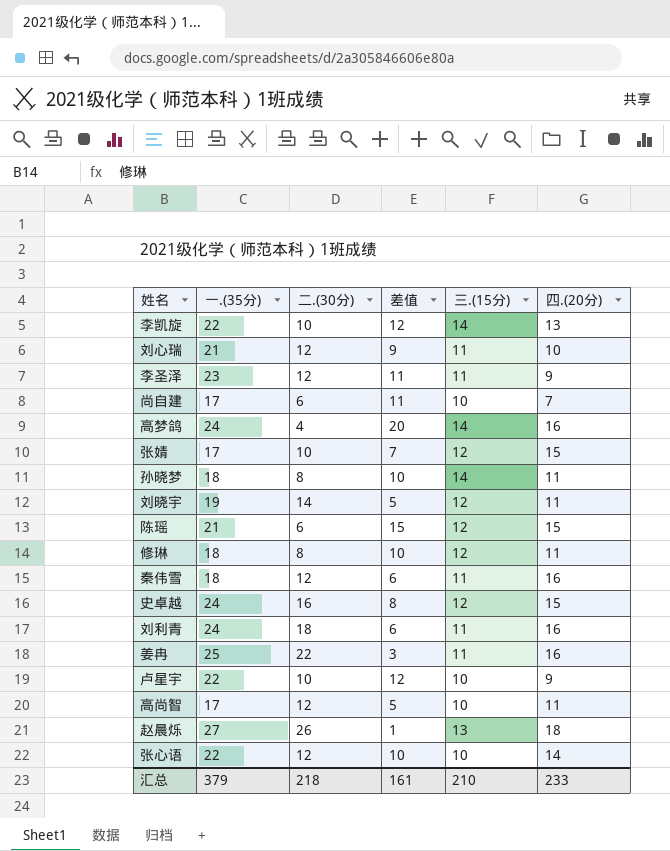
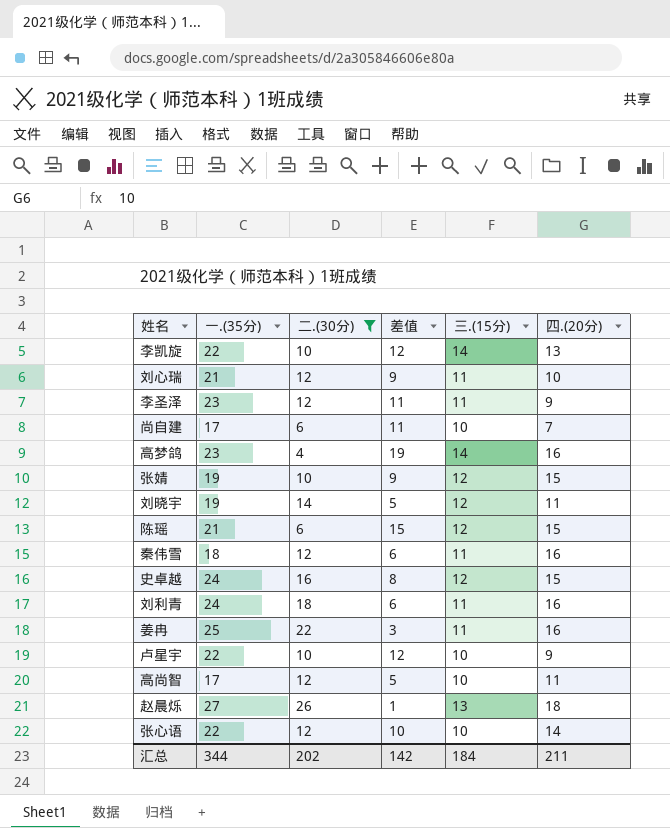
filter: none -> 二.(30分) != 8
高梦鸽 | 一.(35分): 24 -> 23
高梦鸽 | 差值: 20 -> 19
张婧 | 一.(35分): 17 -> 19
张婧 | 差值: 7 -> 9
汇总 | 一.(35分): 379 -> 344
汇总 | 二.(30分): 218 -> 202
汇总 | 差值: 161 -> 142
汇总 | 三.(15分): 210 -> 184
汇总 | 四.(20分): 233 -> 211

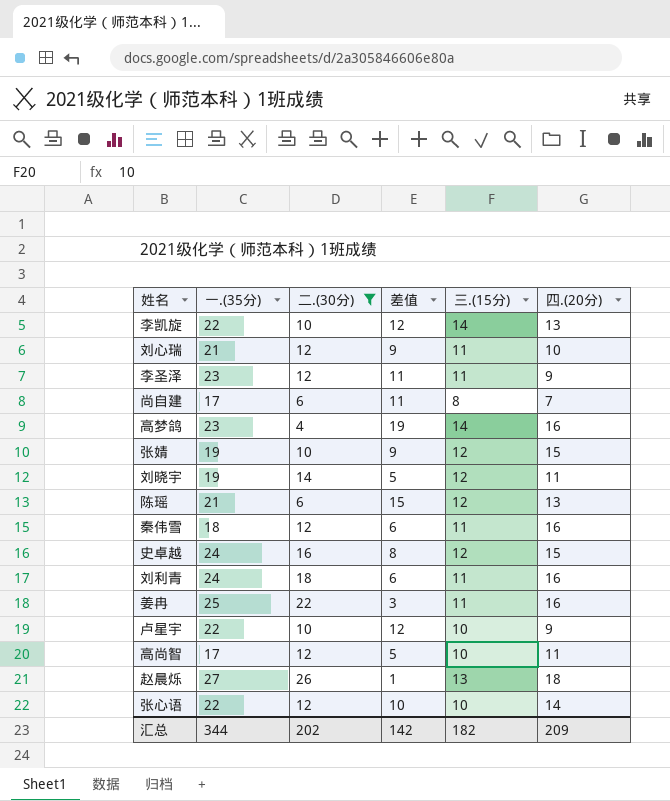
尚自建 | 三.(15分): 10 -> 8
陈瑶 | 四.(20分): 15 -> 13
汇总 | 三.(15分): 184 -> 182
汇总 | 四.(20分): 211 -> 209

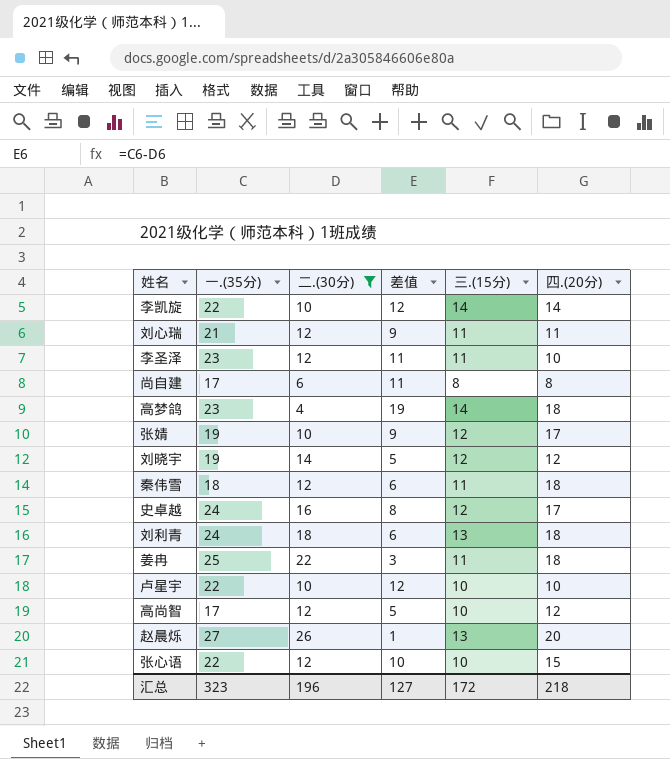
row 陈瑶: 21 | 6 | 15 | 12 | 13 -> none
李凯旋 | 四.(20分): 13 -> 14
刘心瑞 | 四.(20分): 10 -> 11
李圣泽 | 四.(20分): 9 -> 10
尚自建 | 四.(20分): 7 -> 8
高梦鸽 | 四.(20分): 16 -> 18
张婧 | 四.(20分): 15 -> 17
刘晓宇 | 四.(20分): 11 -> 12
秦伟雪 | 四.(20分): 16 -> 18
史卓越 | 四.(20分): 15 -> 17
刘利青 | 三.(15分): 11 -> 13
刘利青 | 四.(20分): 16 -> 18
姜冉 | 四.(20分): 16 -> 18
卢星宇 | 四.(20分): 9 -> 10
高尚智 | 四.(20分): 11 -> 12
赵晨烁 | 四.(20分): 18 -> 20
张心语 | 四.(20分): 14 -> 15
汇总 | 一.(35分): 344 -> 323
汇总 | 二.(30分): 202 -> 196
汇总 | 差值: 142 -> 127
汇总 | 三.(15分): 182 -> 172
汇总 | 四.(20分): 209 -> 218

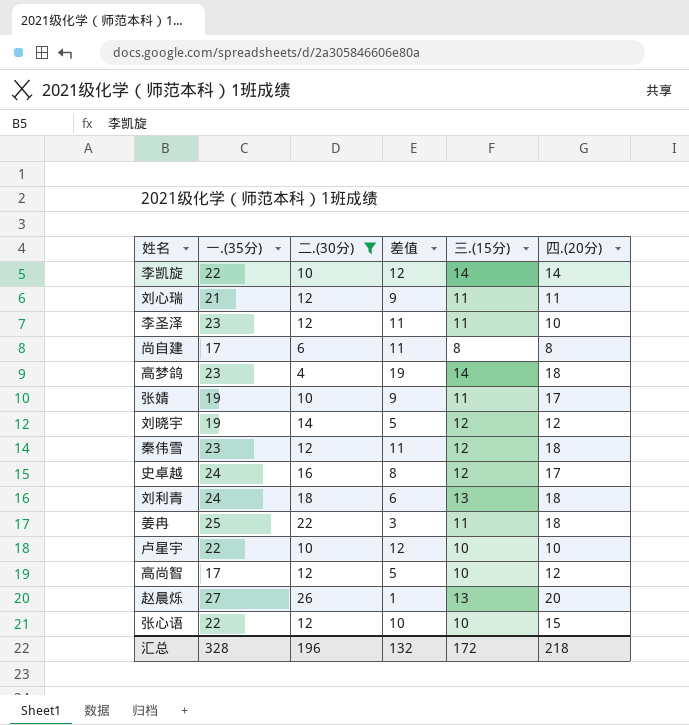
张婧 | 三.(15分): 12 -> 11
秦伟雪 | 一.(35分): 18 -> 23
秦伟雪 | 差值: 6 -> 11
秦伟雪 | 三.(15分): 11 -> 12
汇总 | 一.(35分): 323 -> 328
汇总 | 差值: 127 -> 132

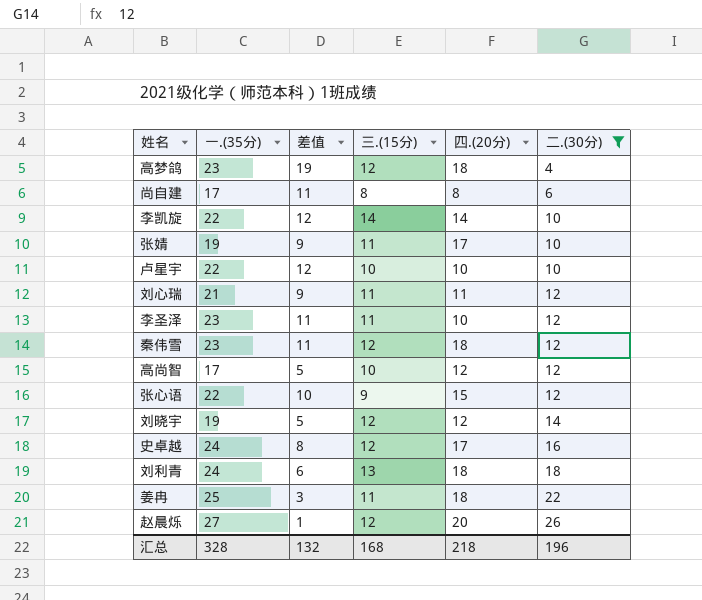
row order: none -> 二.(30分) ascending
column 二.(30分) | position: 3 -> 6
高梦鸽 | 三.(15分): 14 -> 12
张心语 | 三.(15分): 10 -> 9
赵晨烁 | 三.(15分): 13 -> 12
汇总 | 三.(15分): 172 -> 168

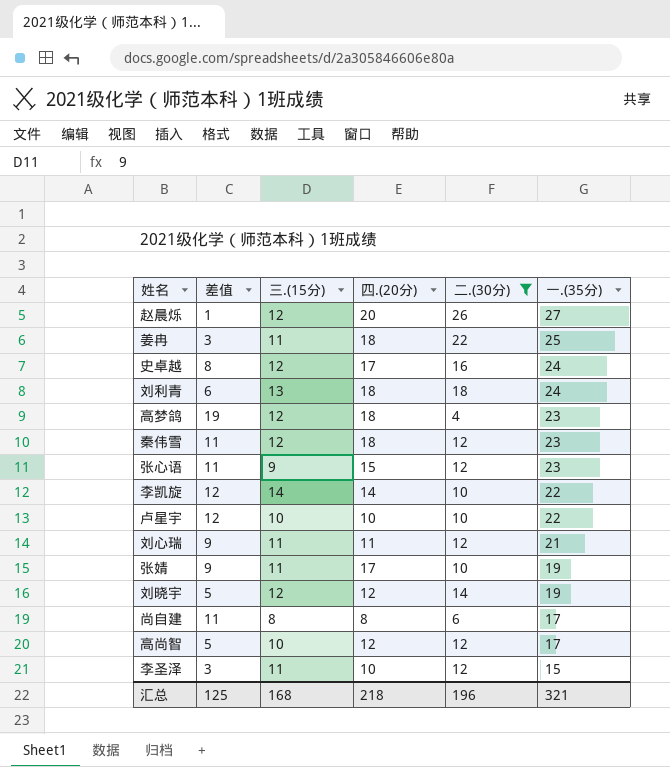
row order: 二.(30分) ascending -> 一.(35分) descending
column 一.(35分) | position: 2 -> 6
张心语 | 差值: 10 -> 11
张心语 | 一.(35分): 22 -> 23
李圣泽 | 差值: 11 -> 3
李圣泽 | 一.(35分): 23 -> 15
汇总 | 差值: 132 -> 125
汇总 | 一.(35分): 328 -> 321

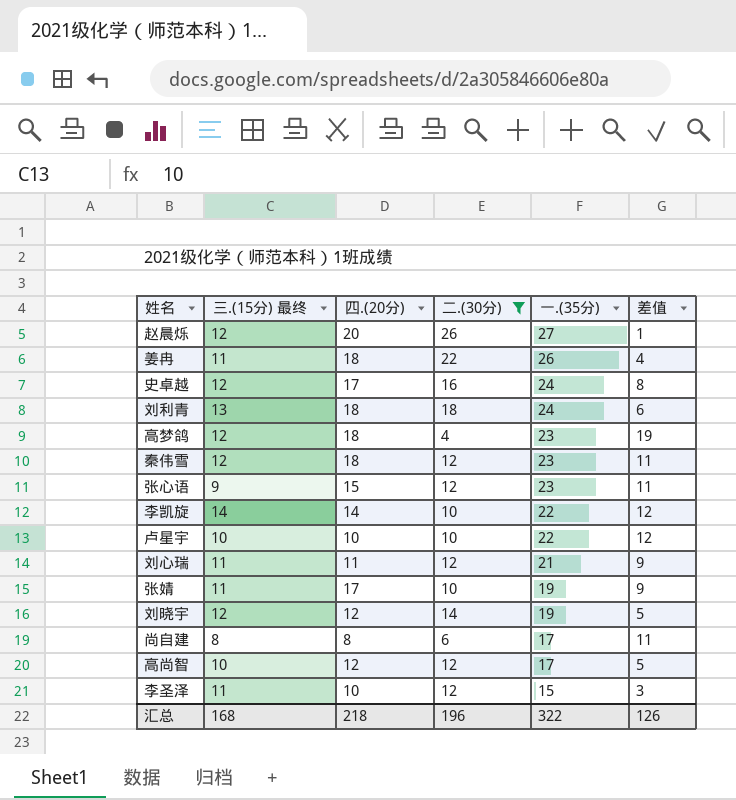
column name: 三.(15分) -> 三.(15分) 最终
column 差值 | position: 2 -> 6
姜冉 | 一.(35分): 25 -> 26
姜冉 | 差值: 3 -> 4
汇总 | 一.(35分): 321 -> 322
汇总 | 差值: 125 -> 126

